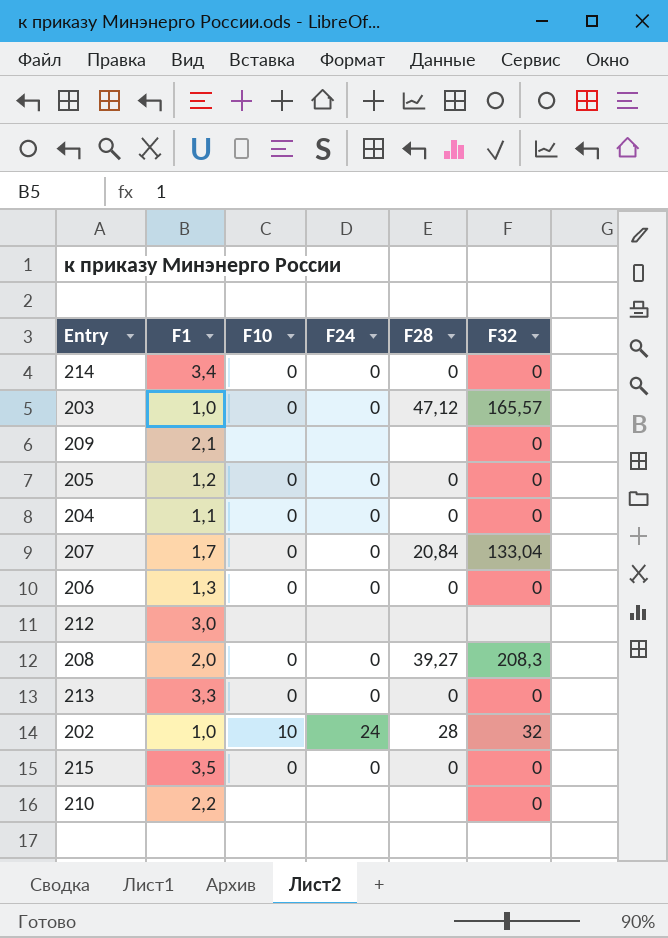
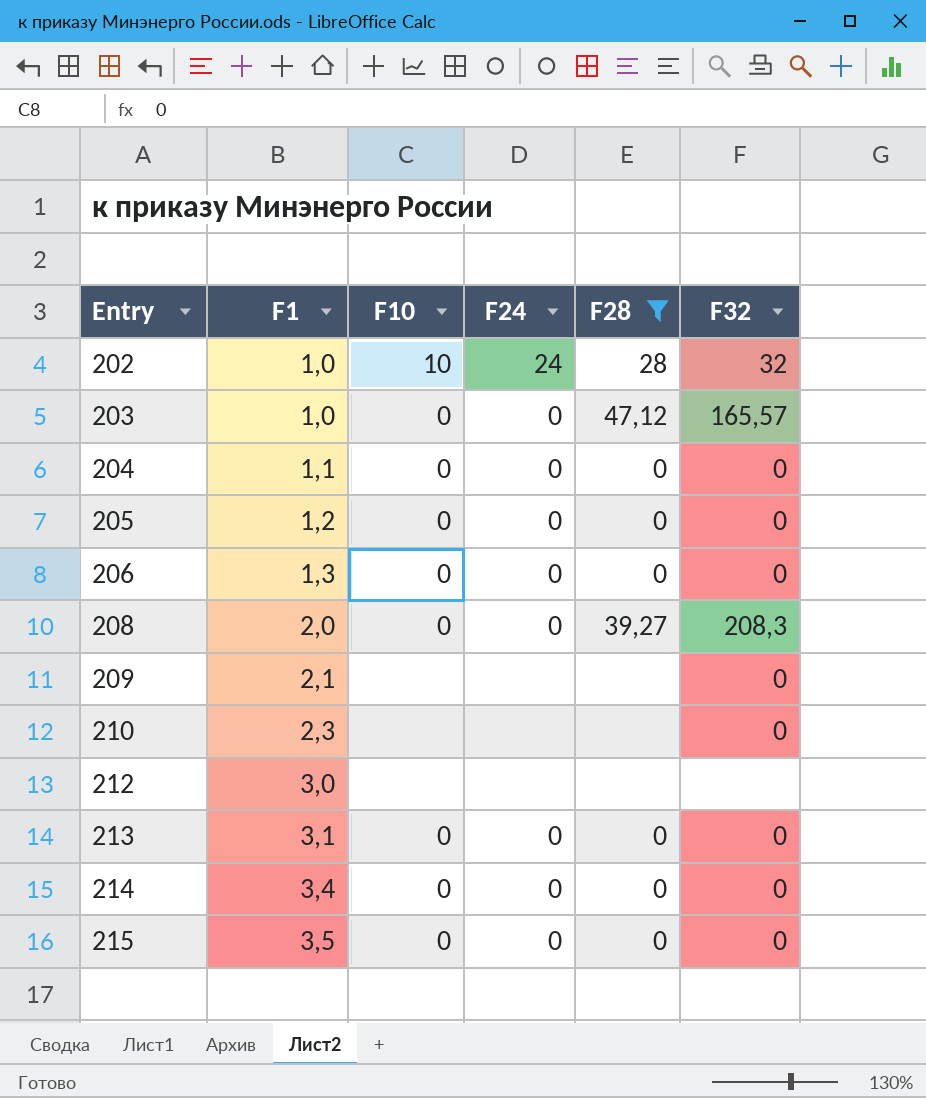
filter: none -> F28 != 20,84
row order: none -> Entry ascending
210 | F1: 2,2 -> 2,3
213 | F1: 3,3 -> 3,1

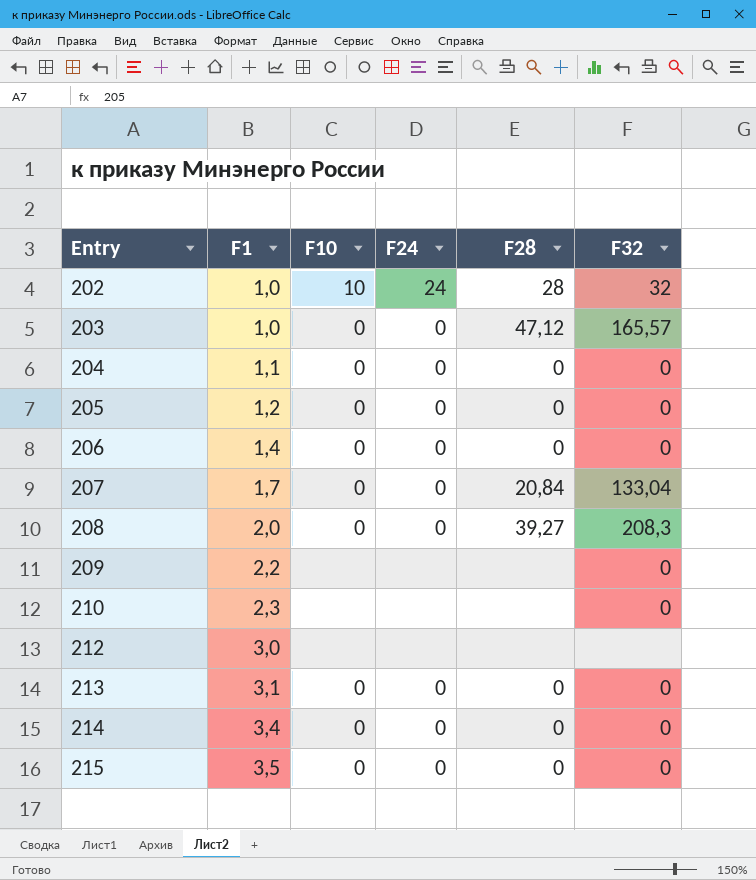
filter: F28 != 20,84 -> none
206 | F1: 1,3 -> 1,4
209 | F1: 2,1 -> 2,2

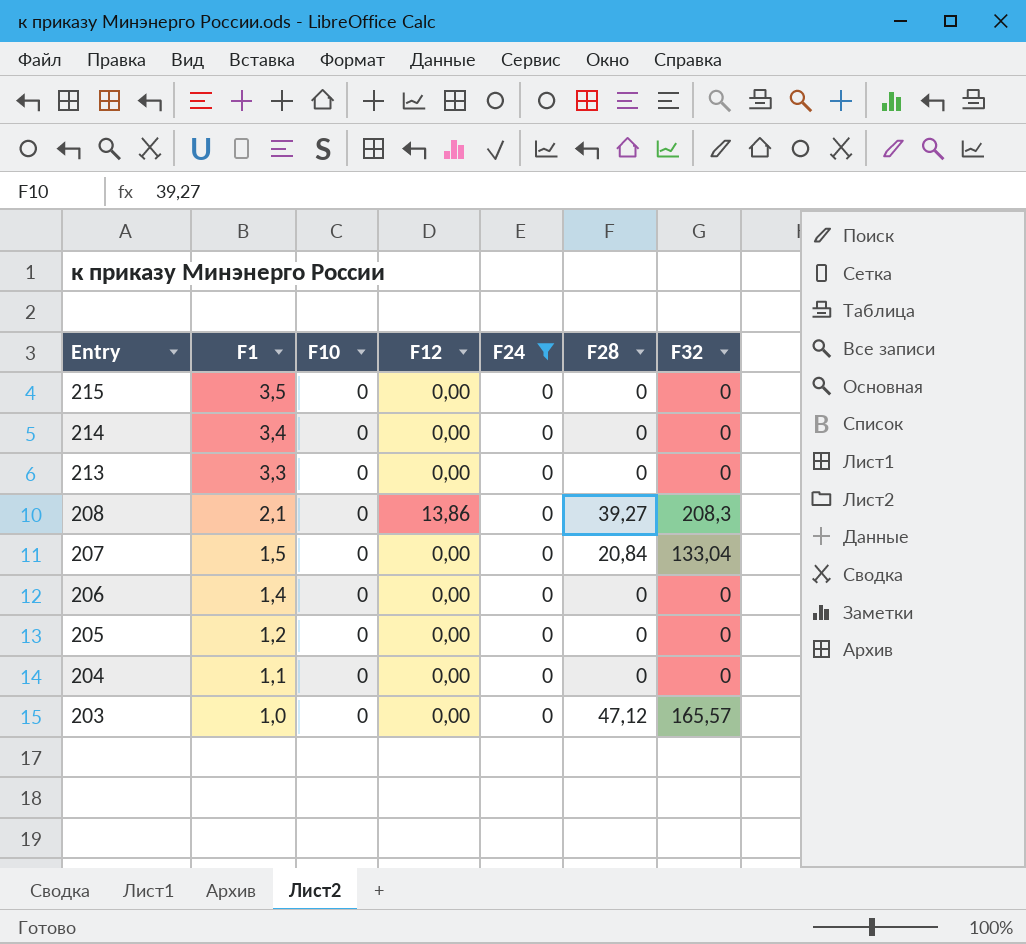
filter: none -> F24 = 0
row order: Entry ascending -> Entry descending
column F12 | position: none -> 4
213 | F1: 3,1 -> 3,3
208 | F1: 2,0 -> 2,1
207 | F1: 1,7 -> 1,5

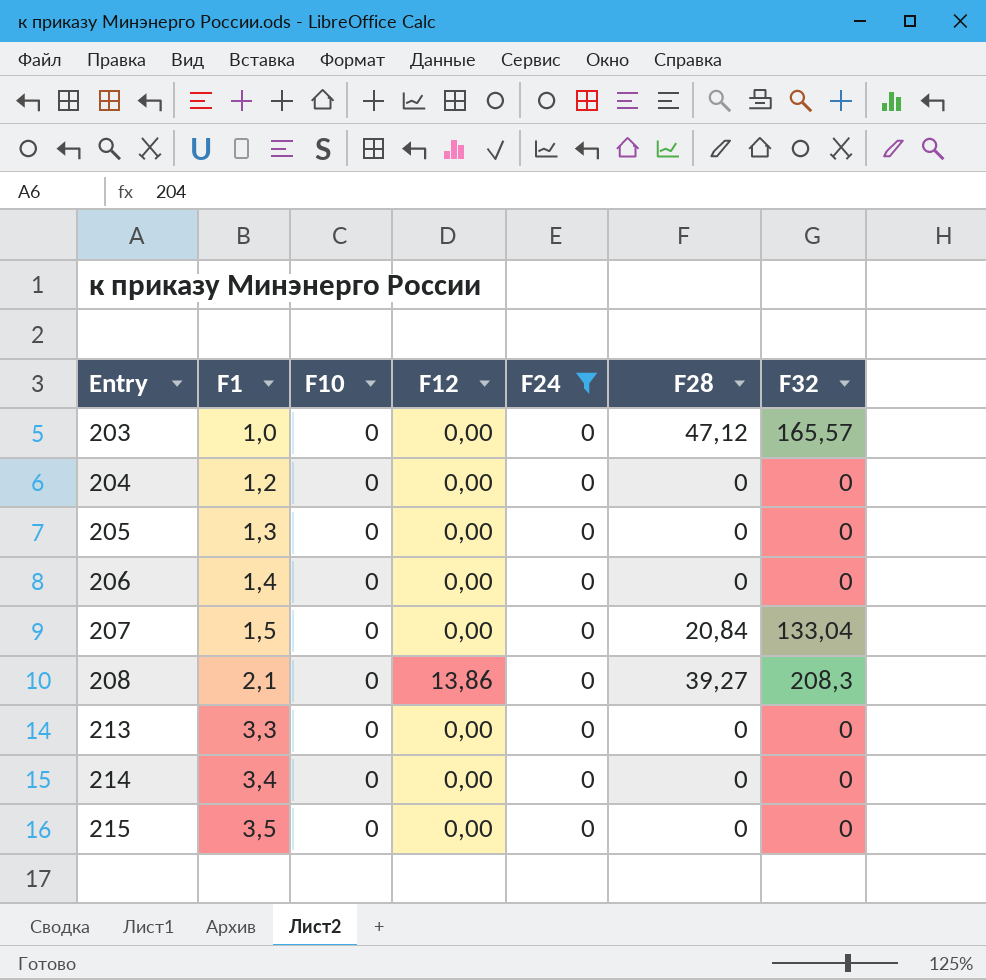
row order: Entry descending -> Entry ascending
204 | F1: 1,1 -> 1,2
205 | F1: 1,2 -> 1,3

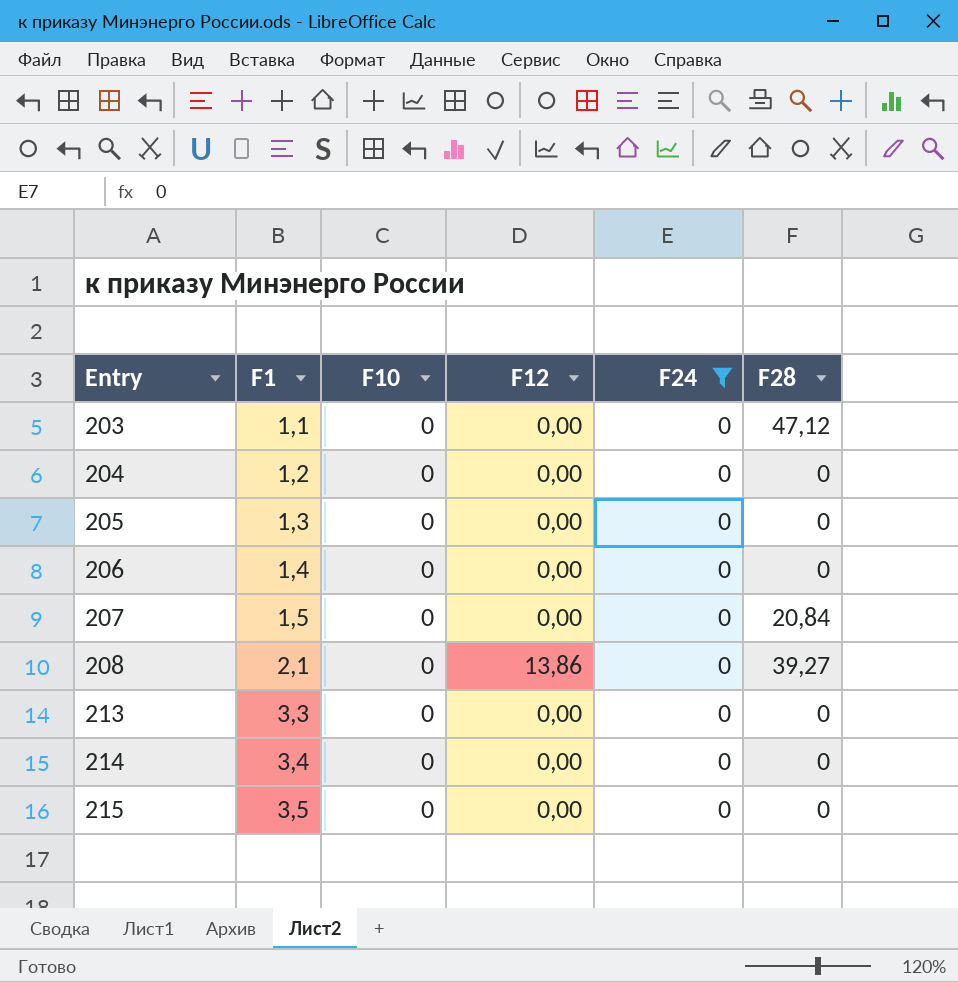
column F32 | position: 7 -> none
203 | F1: 1,0 -> 1,1

